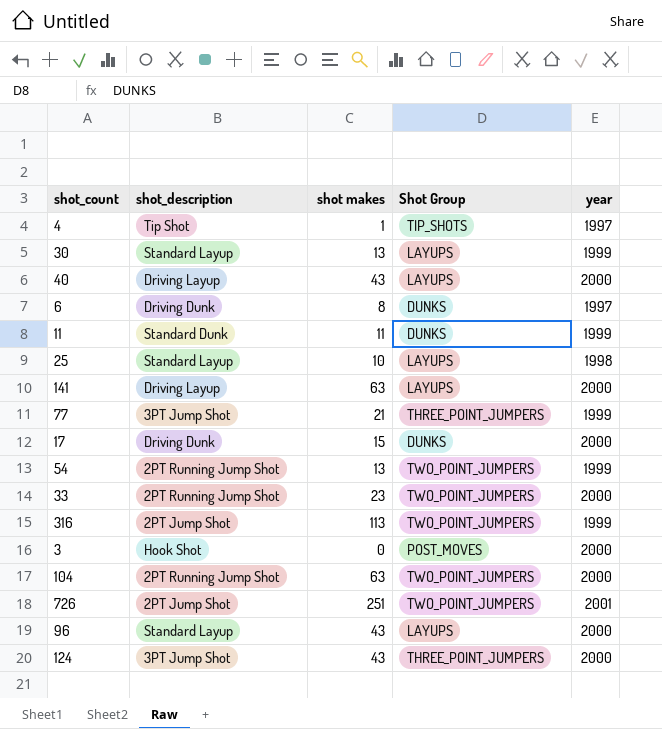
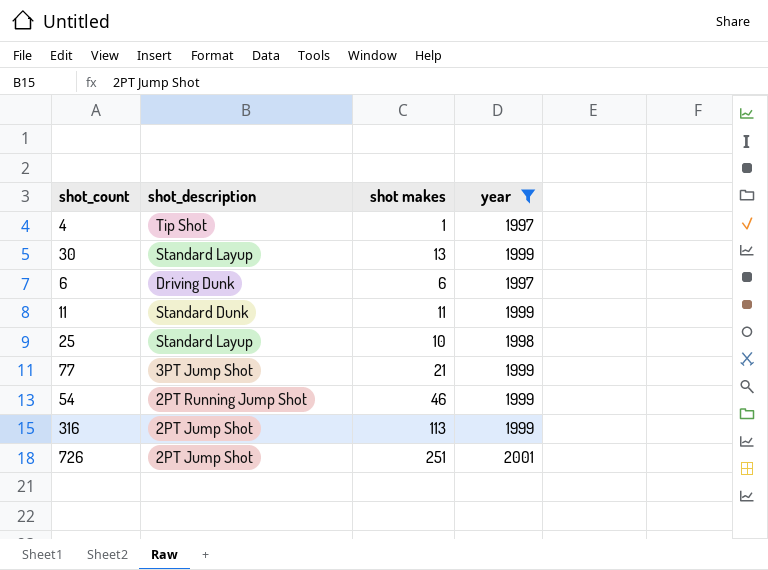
filter: none -> year != 2000
column Shot Group | position: 4 -> none
6 | shot makes: 8 -> 6
54 | shot makes: 13 -> 46

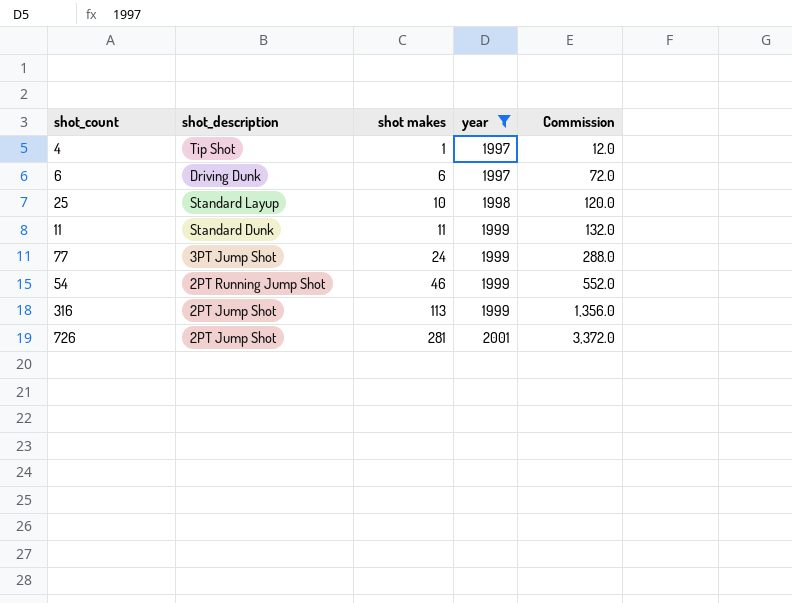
row order: none -> shot makes ascending
column Commission | formula: none -> [shot makes] * 12
row 30: Standard Layup | 13 | 1999 -> none
77 | shot makes: 21 -> 24
726 | shot makes: 251 -> 281

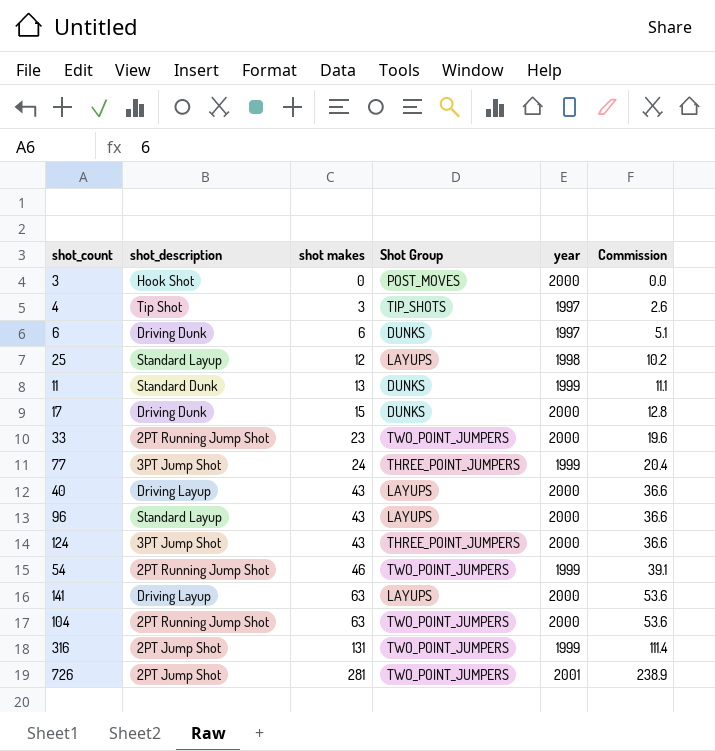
filter: year != 2000 -> none
column Shot Group | position: none -> 4
column Commission | formula: [shot makes] * 12 -> [shot makes] * 0.85
4 | shot makes: 1 -> 3
25 | shot makes: 10 -> 12
11 | shot makes: 11 -> 13
316 | shot makes: 113 -> 131

